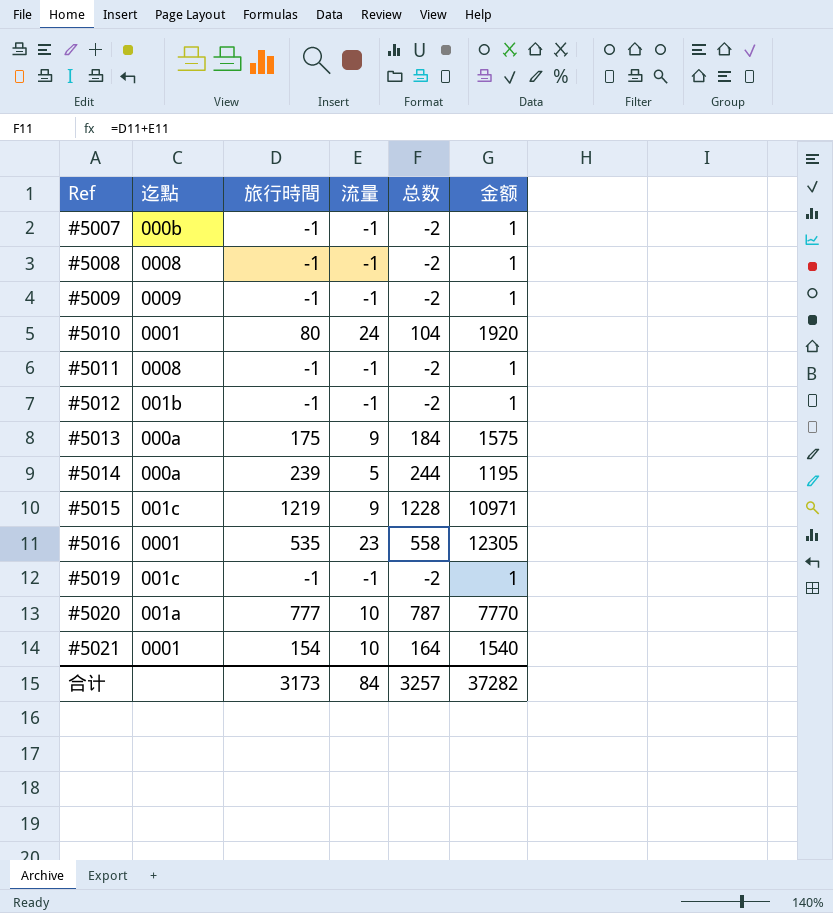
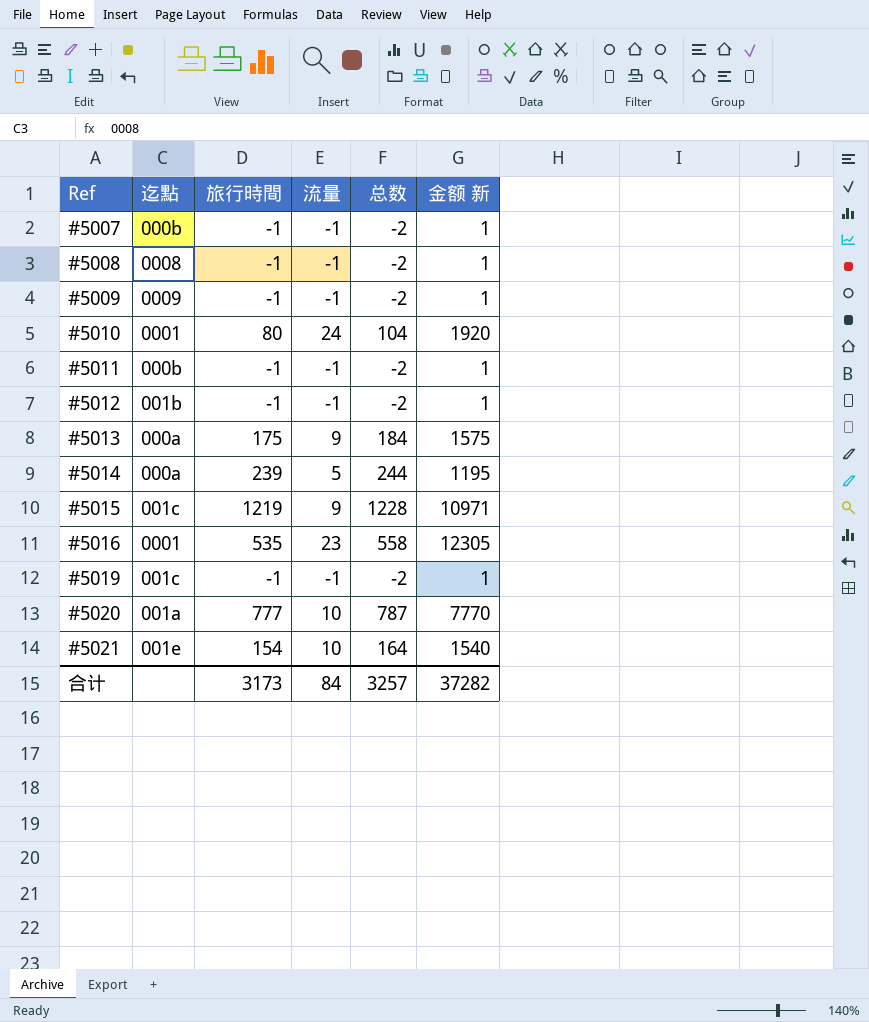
column name: 金额 -> 金额 新
#5011 | 迄點: 0008 -> 000b
#5021 | 迄點: 0001 -> 001e

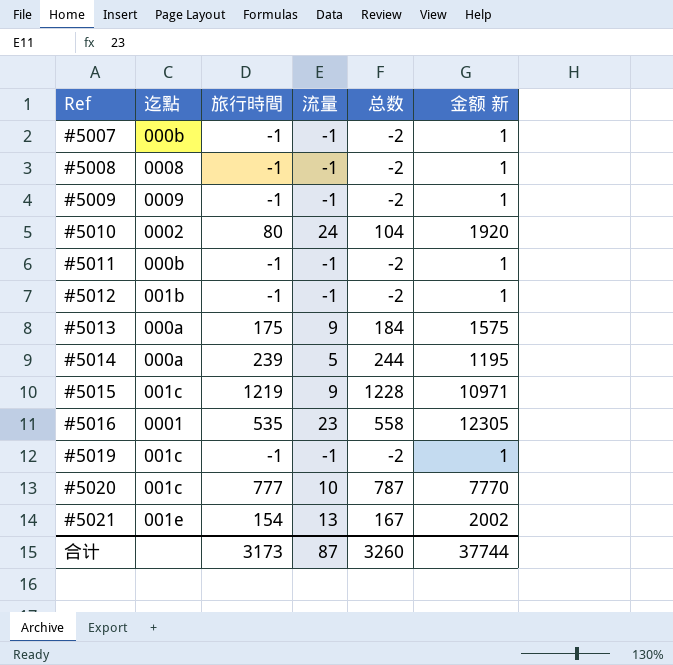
#5010 | 迄點: 0001 -> 0002
#5020 | 迄點: 001a -> 001c
#5021 | 流量: 10 -> 13
#5021 | 总数: 164 -> 167
#5021 | 金额 新: 1540 -> 2002
合计 | 流量: 84 -> 87
合计 | 总数: 3257 -> 3260
合计 | 金额 新: 37282 -> 37744

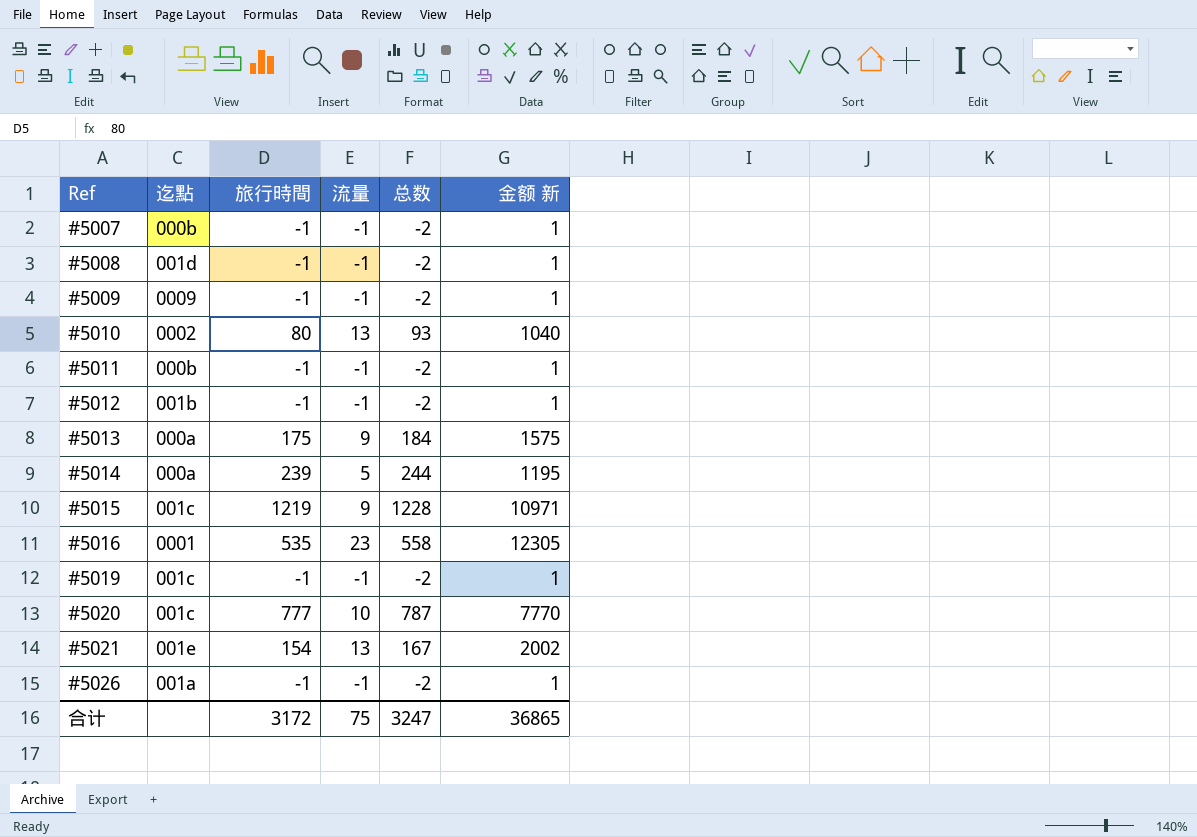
#5008 | 迄點: 0008 -> 001d
#5010 | 流量: 24 -> 13
#5010 | 总数: 104 -> 93
#5010 | 金额 新: 1920 -> 1040
row #5026: none -> 001a | -1 | -1 | -2 | 1
合计 | 旅行時間: 3173 -> 3172
合计 | 流量: 87 -> 75
合计 | 总数: 3260 -> 3247
合计 | 金额 新: 37744 -> 36865

